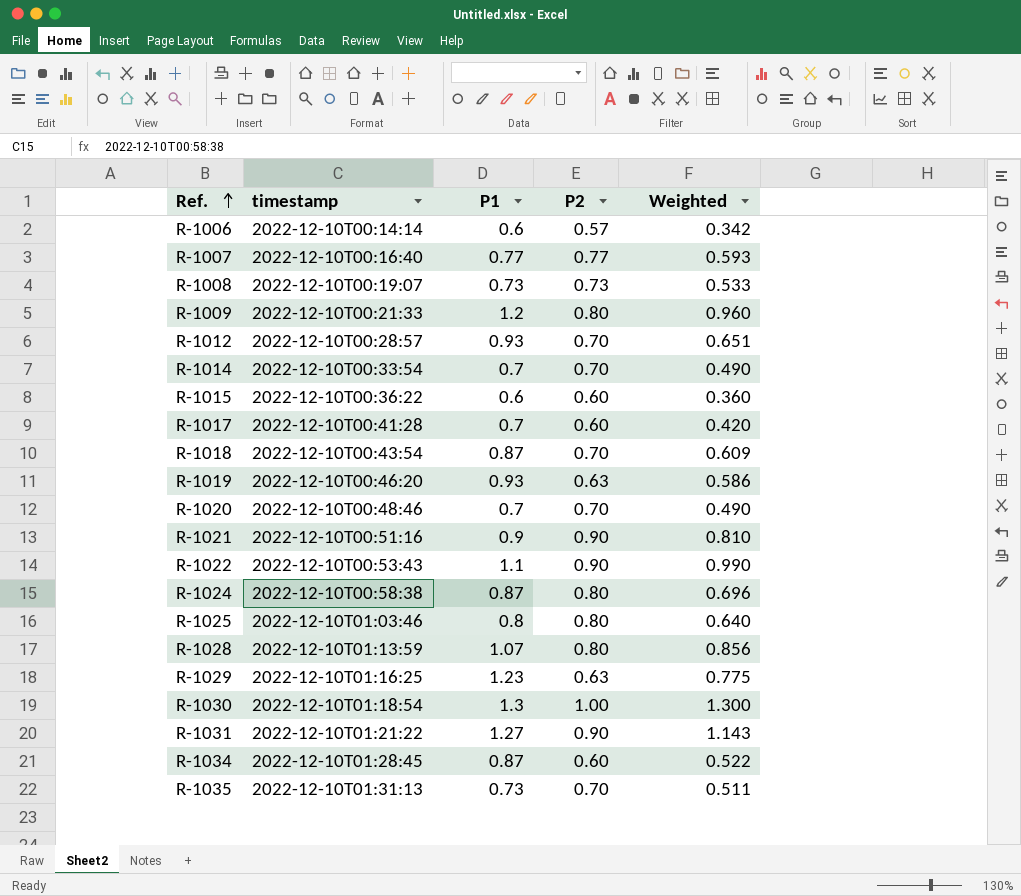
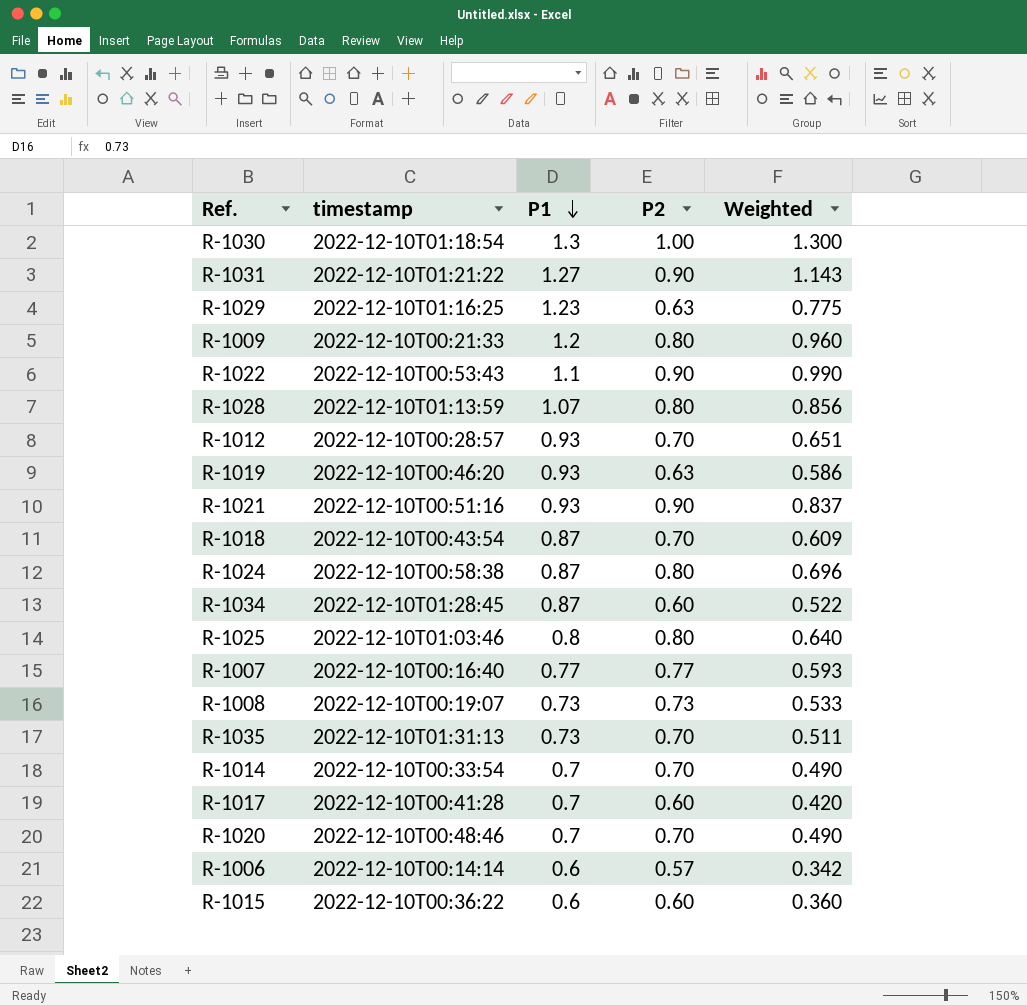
row order: Ref. ascending -> P1 descending
R-1021 | P1: 0.9 -> 0.93
R-1021 | Weighted: 0.810 -> 0.837

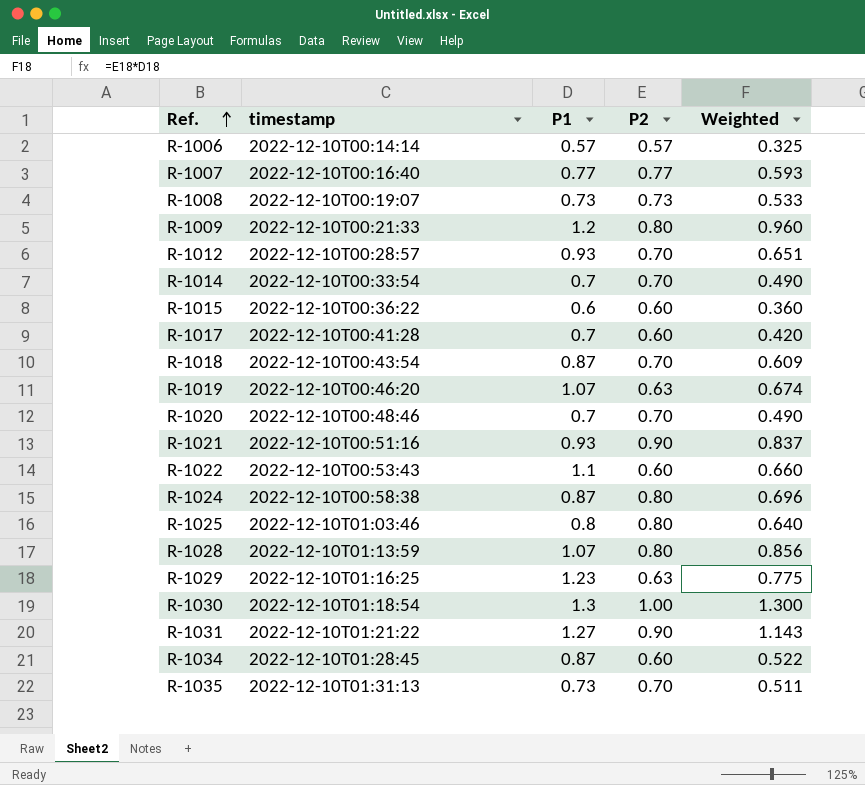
row order: P1 descending -> Ref. ascending
R-1006 | P1: 0.6 -> 0.57
R-1006 | Weighted: 0.342 -> 0.325
R-1019 | P1: 0.93 -> 1.07
R-1019 | Weighted: 0.586 -> 0.674
R-1022 | P2: 0.90 -> 0.60
R-1022 | Weighted: 0.990 -> 0.660

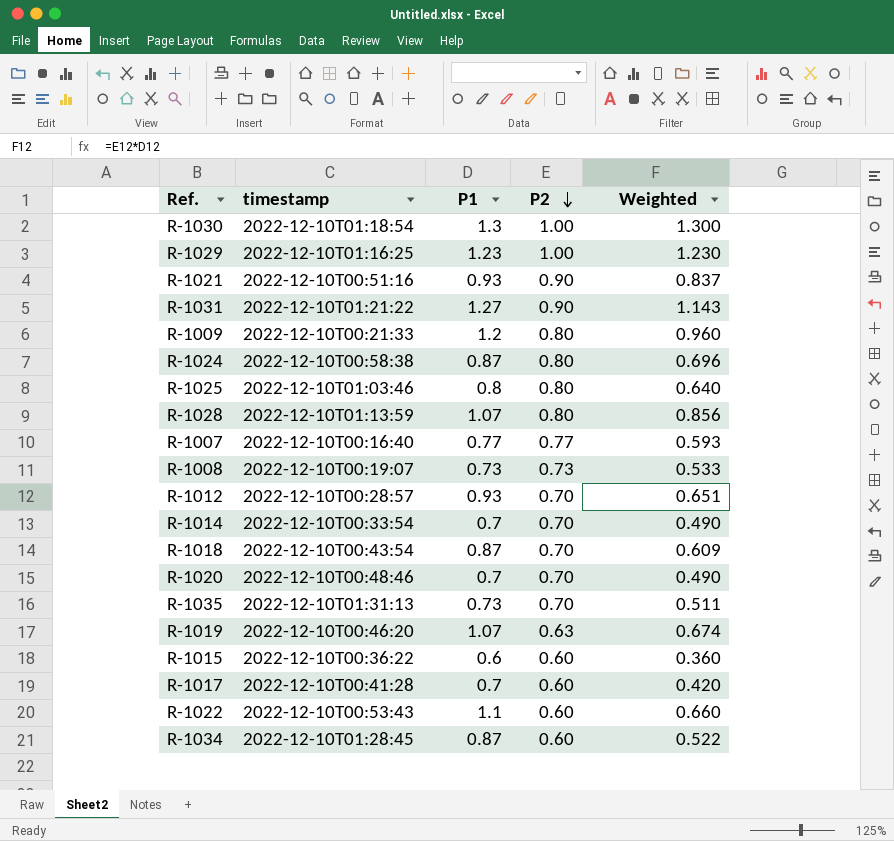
row order: Ref. ascending -> P2 descending
row R-1006: 2022-12-10T00:14:14 | 0.57 | 0.57 | 0.325 -> none
R-1029 | P2: 0.63 -> 1.00
R-1029 | Weighted: 0.775 -> 1.230

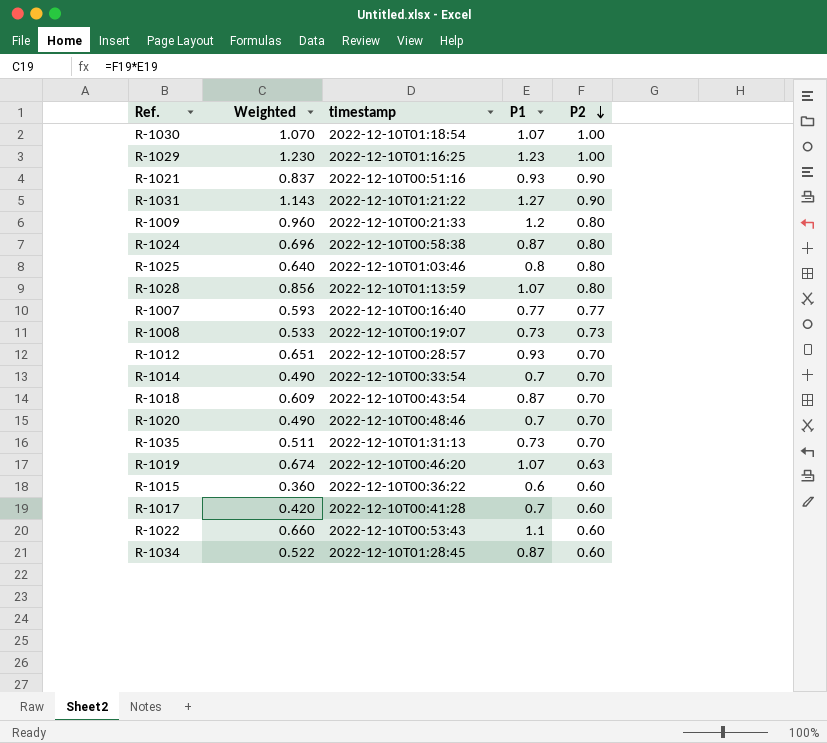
column Weighted | position: 5 -> 2
R-1030 | Weighted: 1.300 -> 1.070
R-1030 | P1: 1.3 -> 1.07

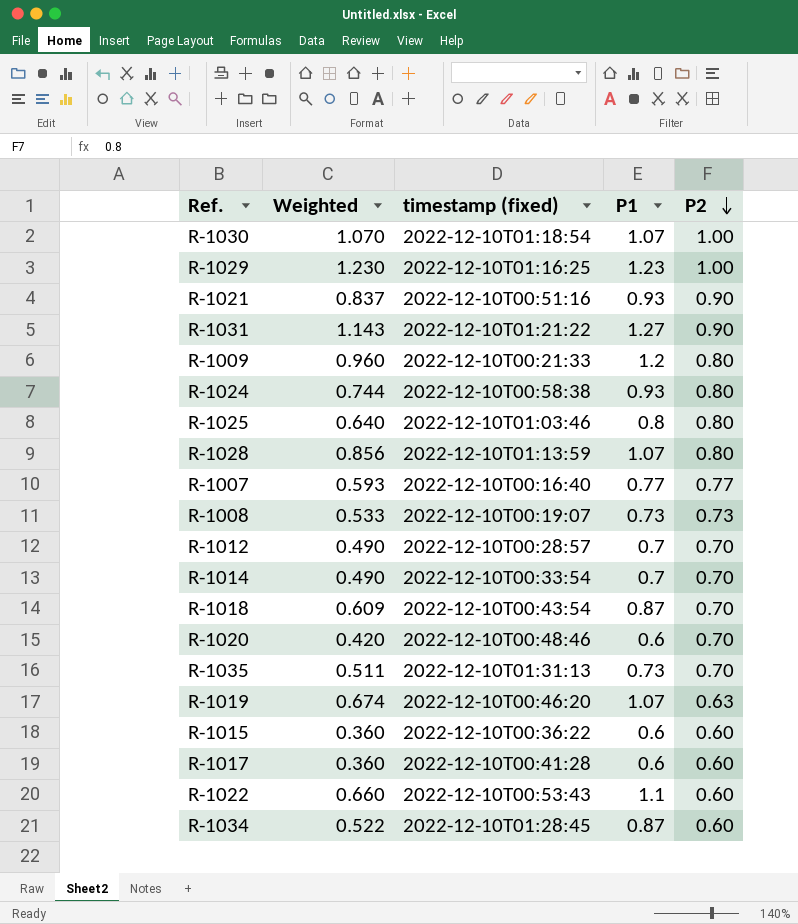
column name: timestamp -> timestamp (fixed)
R-1024 | Weighted: 0.696 -> 0.744
R-1024 | P1: 0.87 -> 0.93
R-1012 | Weighted: 0.651 -> 0.490
R-1012 | P1: 0.93 -> 0.7
R-1020 | Weighted: 0.490 -> 0.420
R-1020 | P1: 0.7 -> 0.6
R-1017 | Weighted: 0.420 -> 0.360
R-1017 | P1: 0.7 -> 0.6

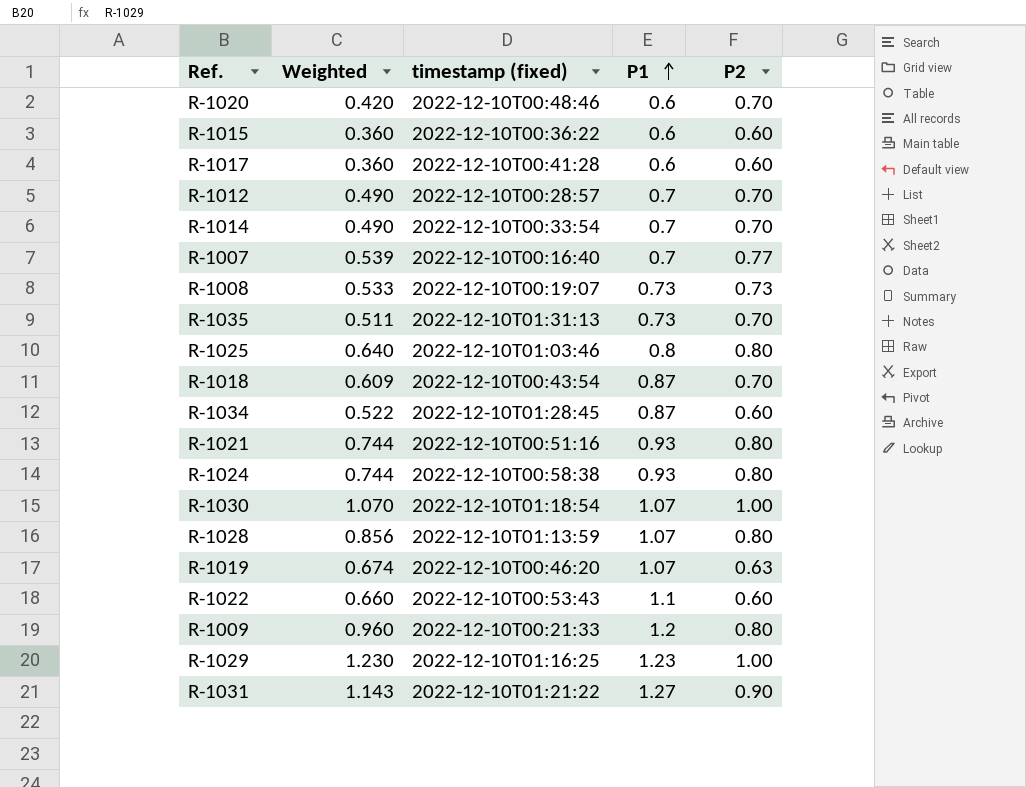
row order: P2 descending -> P1 ascending
R-1007 | Weighted: 0.593 -> 0.539
R-1007 | P1: 0.77 -> 0.7
R-1021 | Weighted: 0.837 -> 0.744
R-1021 | P2: 0.90 -> 0.80

